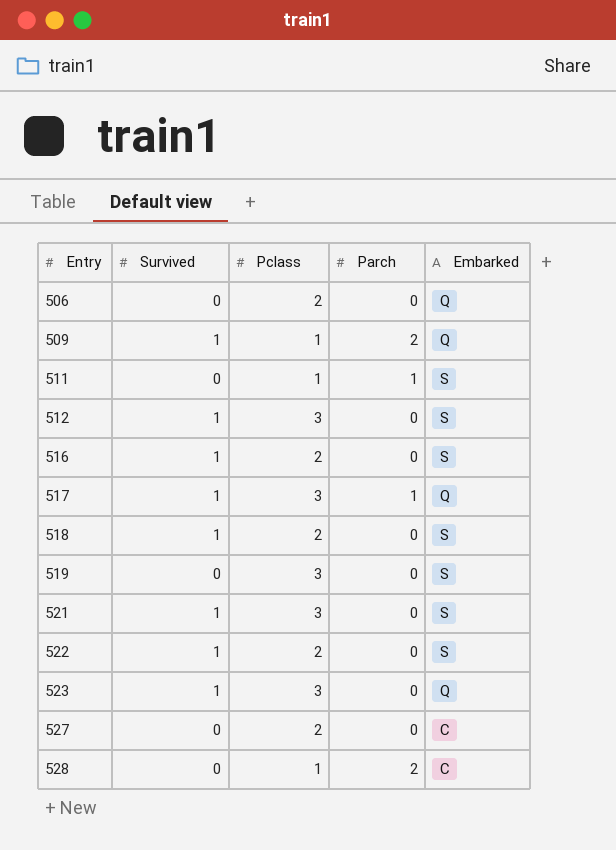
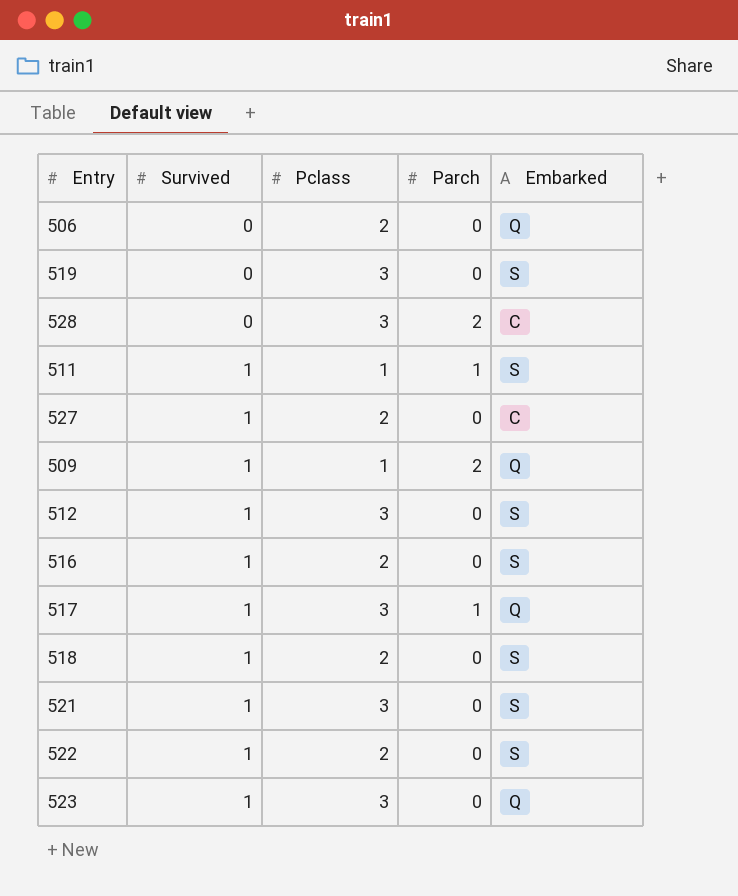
row order: Entry ascending -> Survived ascending
528 | Pclass: 1 -> 3
511 | Survived: 0 -> 1
527 | Survived: 0 -> 1

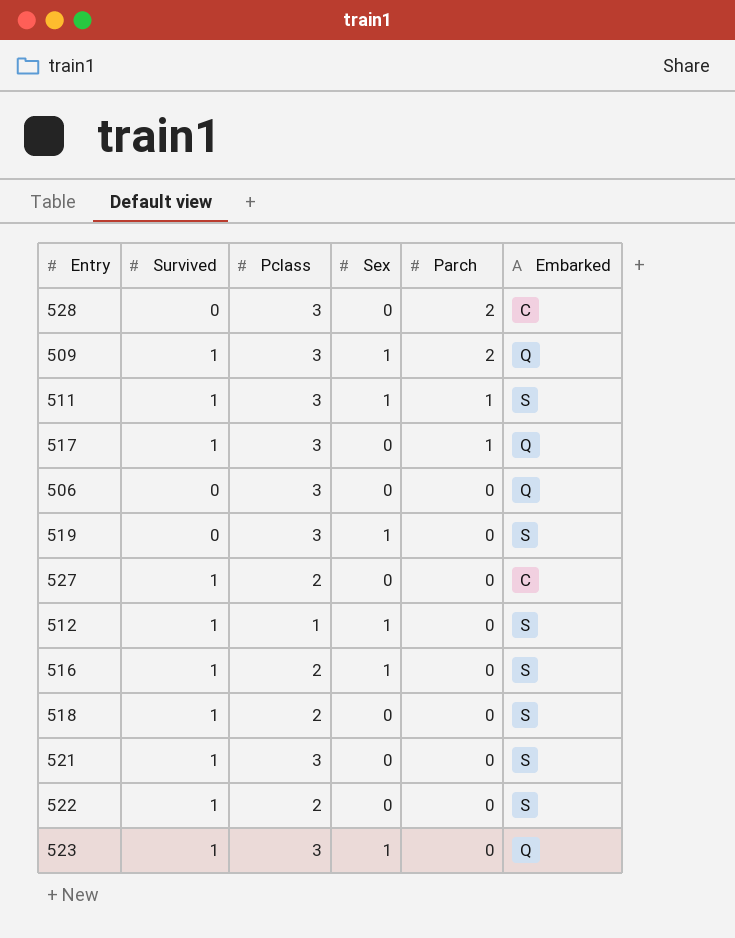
row order: Survived ascending -> Parch descending
column Sex | position: none -> 4
509 | Pclass: 1 -> 3
511 | Pclass: 1 -> 3
506 | Pclass: 2 -> 3
512 | Pclass: 3 -> 1

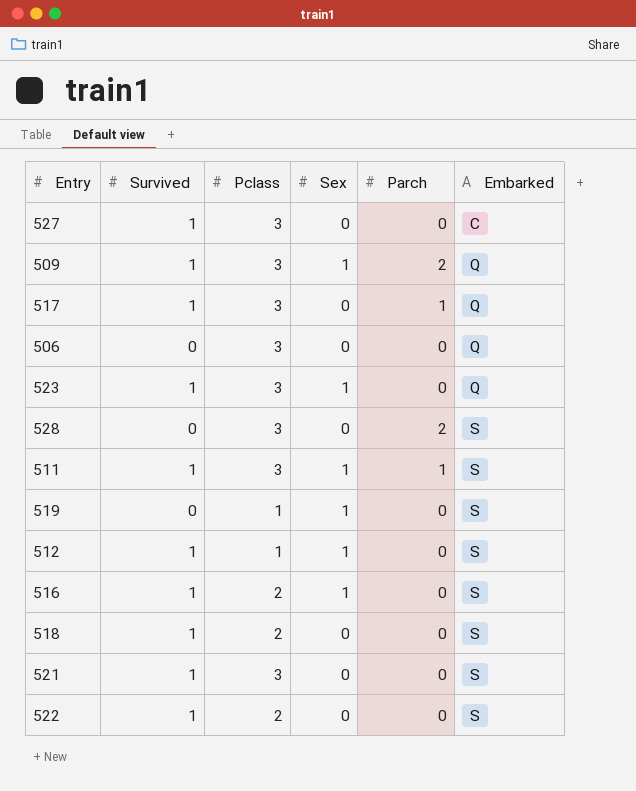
row order: Parch descending -> Embarked ascending
527 | Pclass: 2 -> 3
528 | Embarked: C -> S
519 | Pclass: 3 -> 1

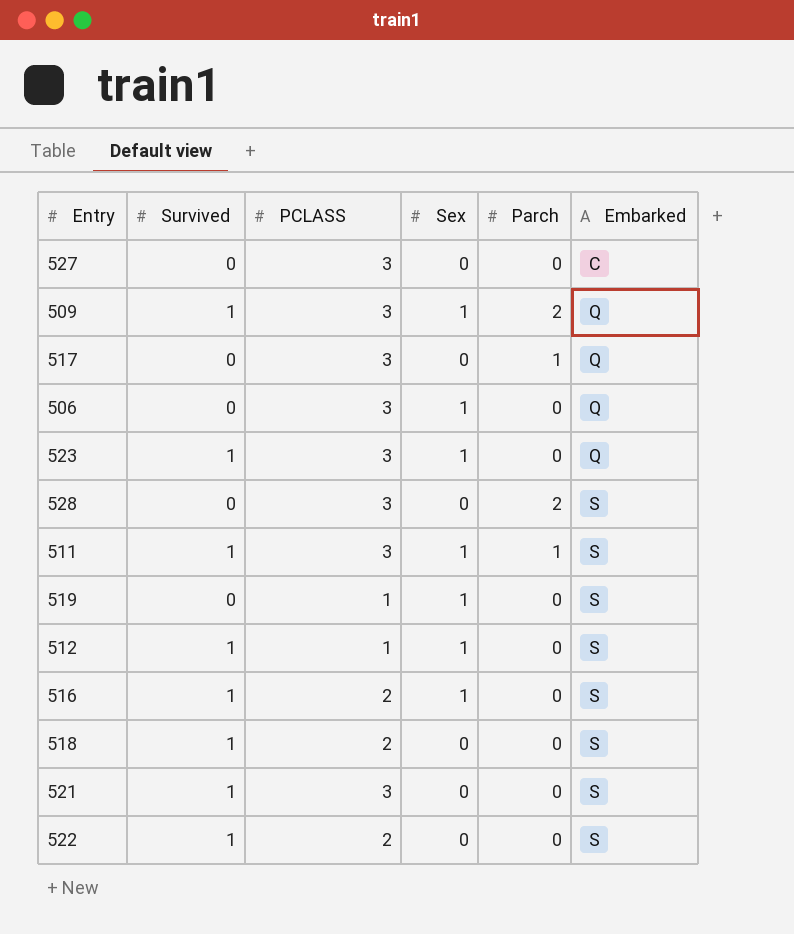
column name: Pclass -> PCLASS
527 | Survived: 1 -> 0
517 | Survived: 1 -> 0
506 | Sex: 0 -> 1

